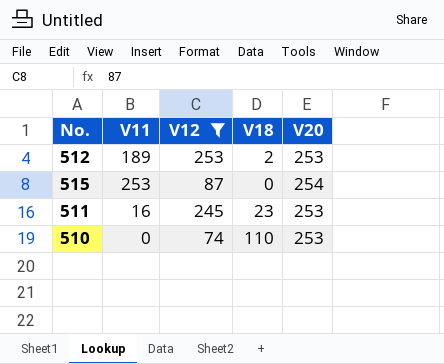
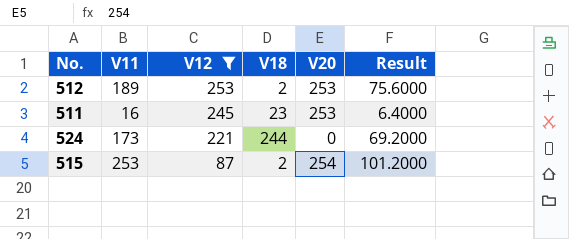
row order: none -> V12 descending
column Result | formula: none -> [V11] * 0.4
row 510: 0 | 74 | 110 | 253 -> none
row 524: none -> 173 | 221 | 244 | 0 | 69.2000
515 | V18: 0 -> 2

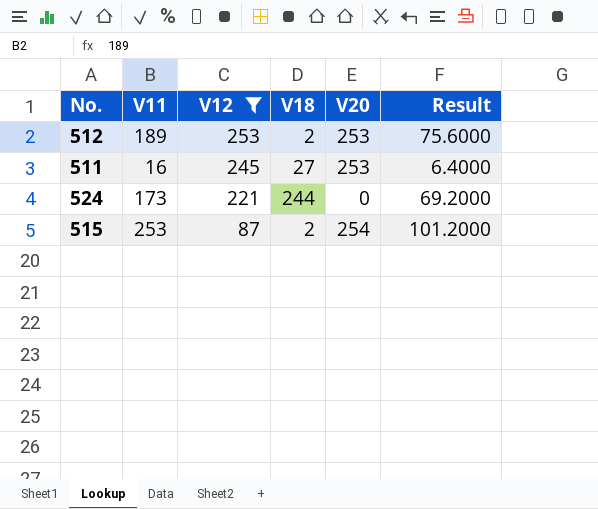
511 | V18: 23 -> 27

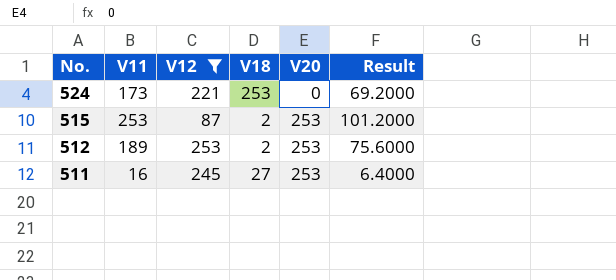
row order: V12 descending -> No. descending
524 | V18: 244 -> 253
515 | V20: 254 -> 253

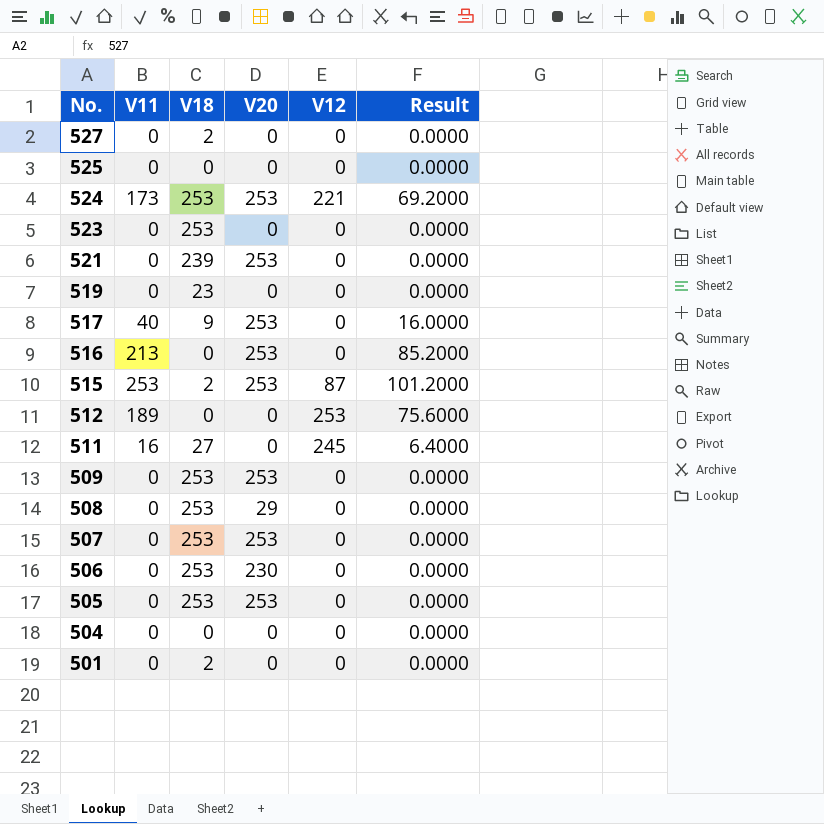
filter: V12 != 0 -> none
column V12 | position: 3 -> 5
524 | V20: 0 -> 253
512 | V18: 2 -> 0
512 | V20: 253 -> 0
511 | V20: 253 -> 0

